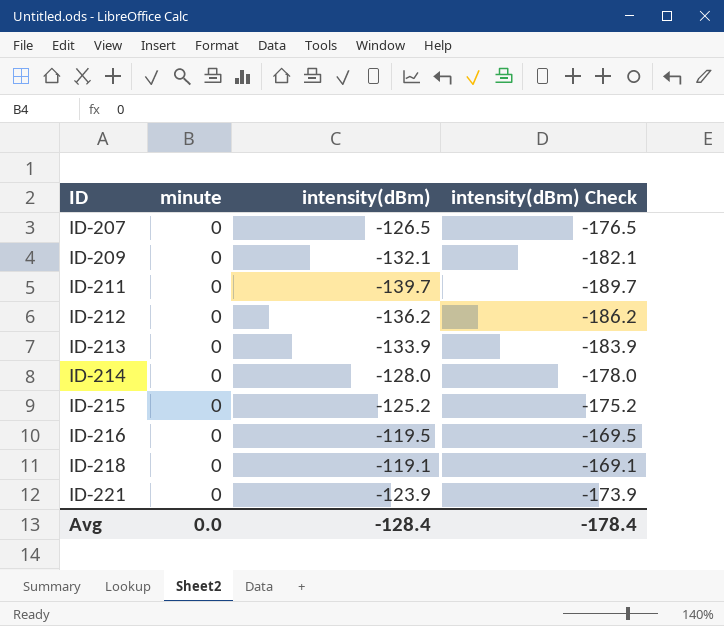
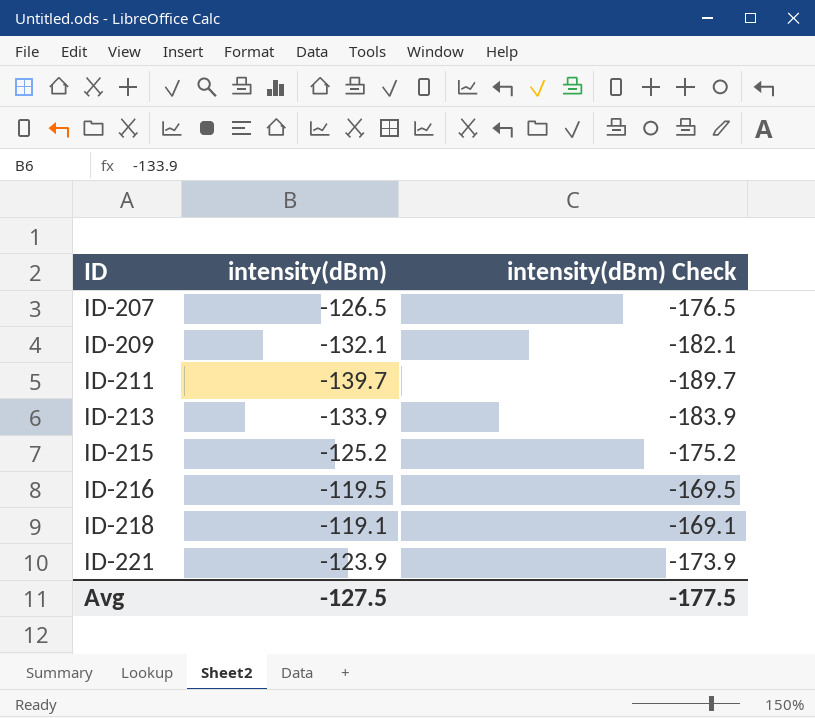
column minute | position: 2 -> none
row ID-212: 0 | -136.2 | -186.2 -> none
row ID-214: 0 | -128.0 | -178.0 -> none
Avg | intensity(dBm): -128.4 -> -127.5
Avg | intensity(dBm) Check: -178.4 -> -177.5

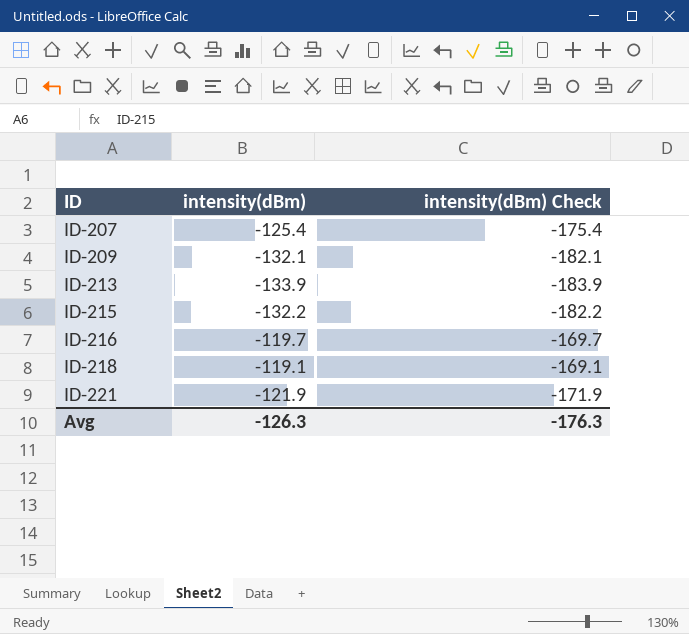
row ID-211: -139.7 | -189.7 -> none
ID-207 | intensity(dBm): -126.5 -> -125.4
ID-207 | intensity(dBm) Check: -176.5 -> -175.4
ID-215 | intensity(dBm): -125.2 -> -132.2
ID-215 | intensity(dBm) Check: -175.2 -> -182.2
ID-216 | intensity(dBm): -119.5 -> -119.7
ID-216 | intensity(dBm) Check: -169.5 -> -169.7
ID-221 | intensity(dBm): -123.9 -> -121.9
ID-221 | intensity(dBm) Check: -173.9 -> -171.9
Avg | intensity(dBm): -127.5 -> -126.3
Avg | intensity(dBm) Check: -177.5 -> -176.3

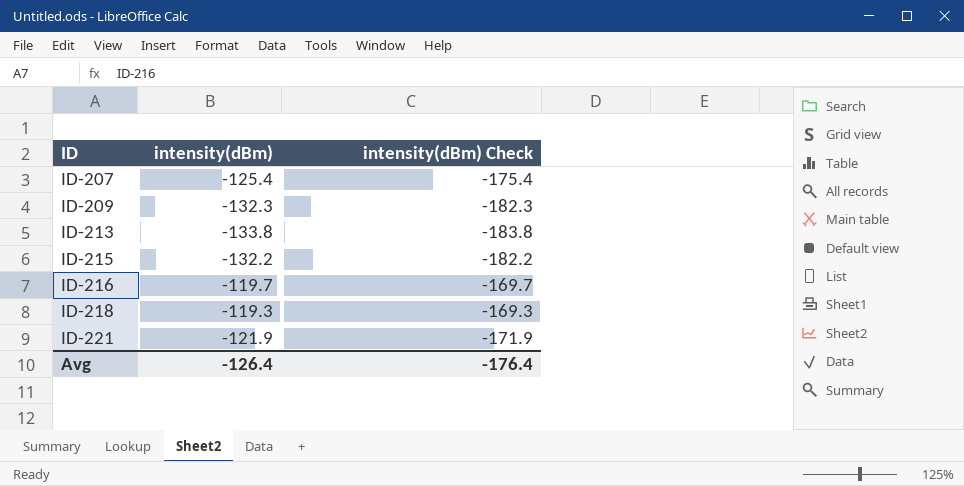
ID-209 | intensity(dBm): -132.1 -> -132.3
ID-209 | intensity(dBm) Check: -182.1 -> -182.3
ID-213 | intensity(dBm): -133.9 -> -133.8
ID-213 | intensity(dBm) Check: -183.9 -> -183.8
ID-218 | intensity(dBm): -119.1 -> -119.3
ID-218 | intensity(dBm) Check: -169.1 -> -169.3
Avg | intensity(dBm): -126.3 -> -126.4
Avg | intensity(dBm) Check: -176.3 -> -176.4

